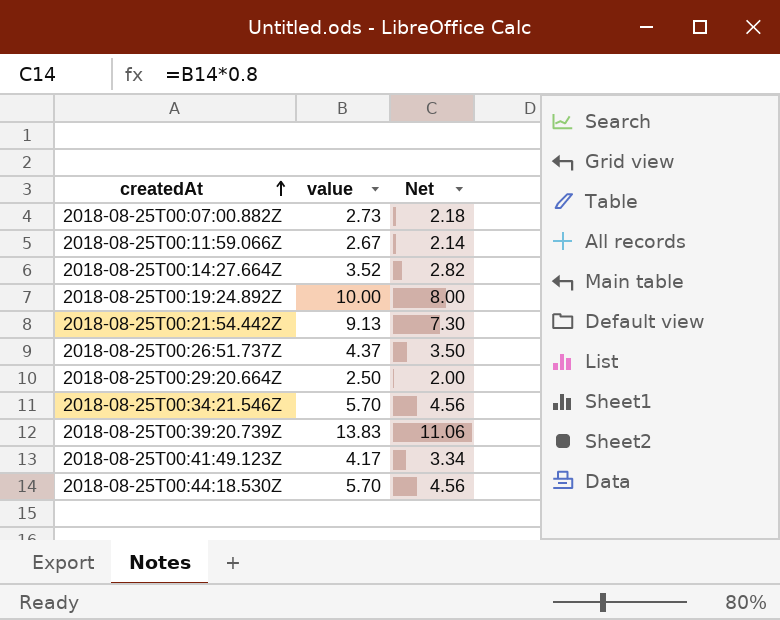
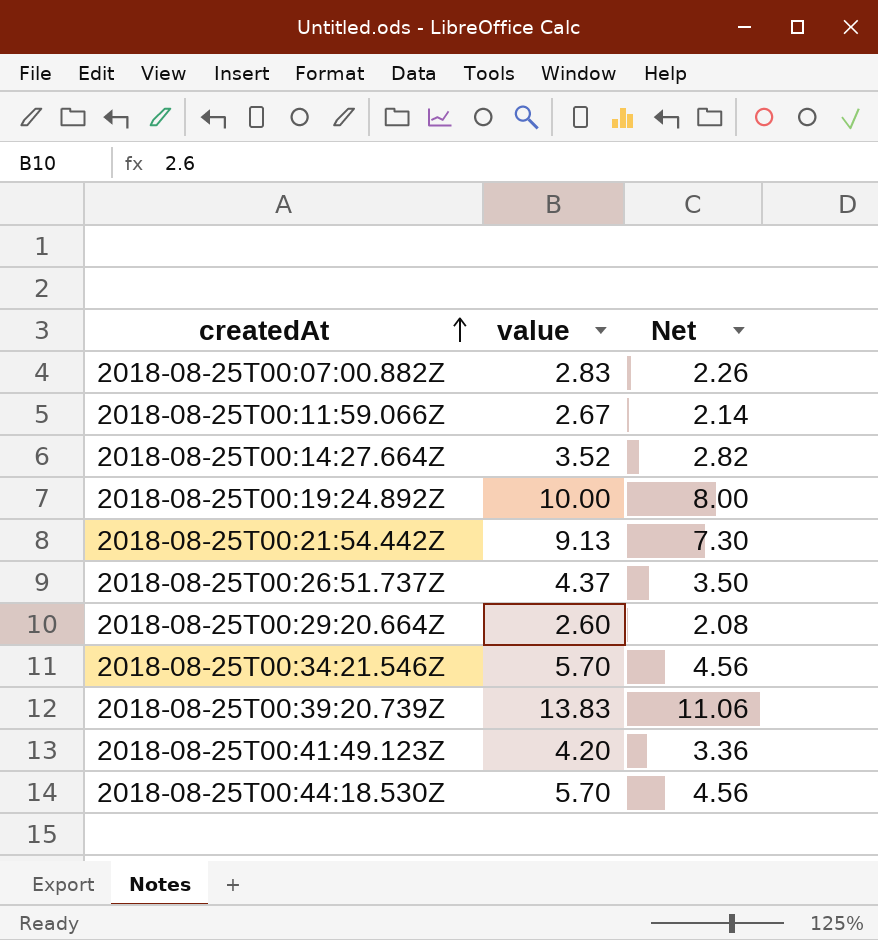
2018-08-25T00:07:00.882Z | value: 2.73 -> 2.83
2018-08-25T00:07:00.882Z | Net: 2.18 -> 2.26
2018-08-25T00:29:20.664Z | value: 2.50 -> 2.60
2018-08-25T00:29:20.664Z | Net: 2.00 -> 2.08
2018-08-25T00:41:49.123Z | value: 4.17 -> 4.20
2018-08-25T00:41:49.123Z | Net: 3.34 -> 3.36

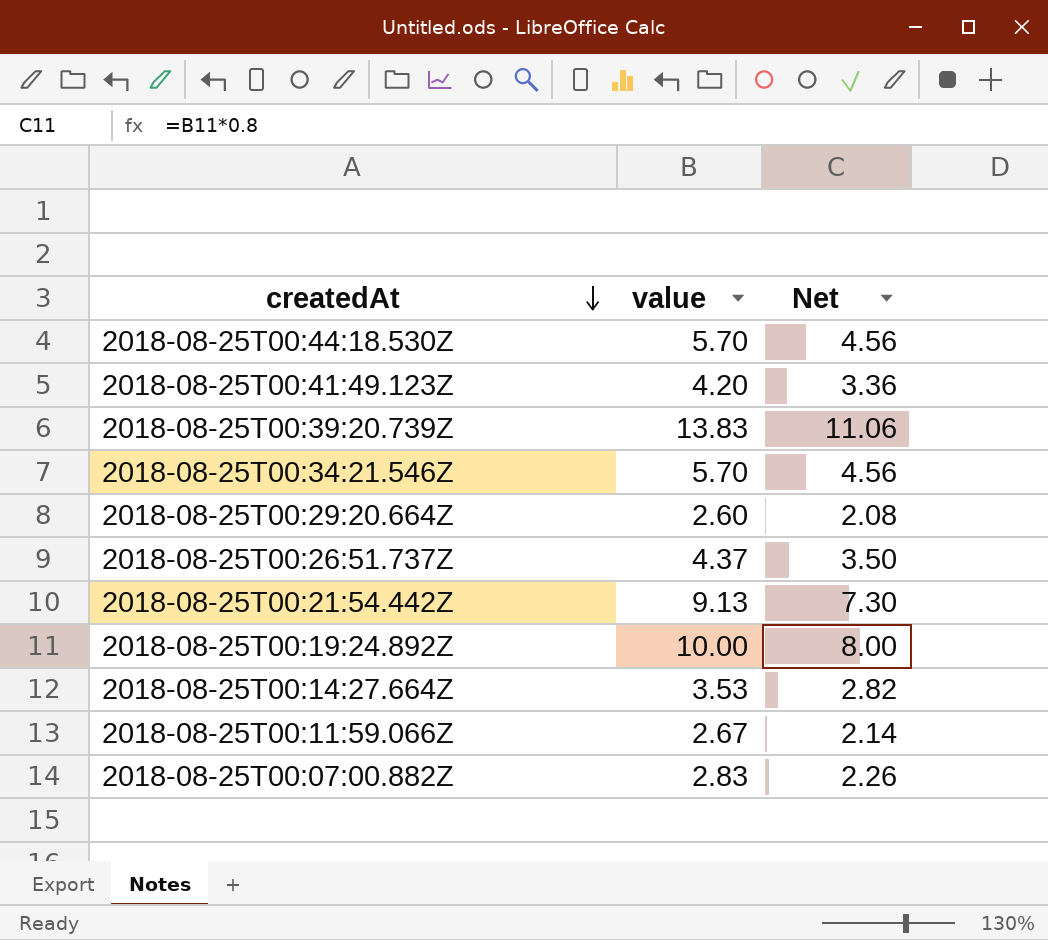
row order: createdAt ascending -> createdAt descending
2018-08-25T00:14:27.664Z | value: 3.52 -> 3.53

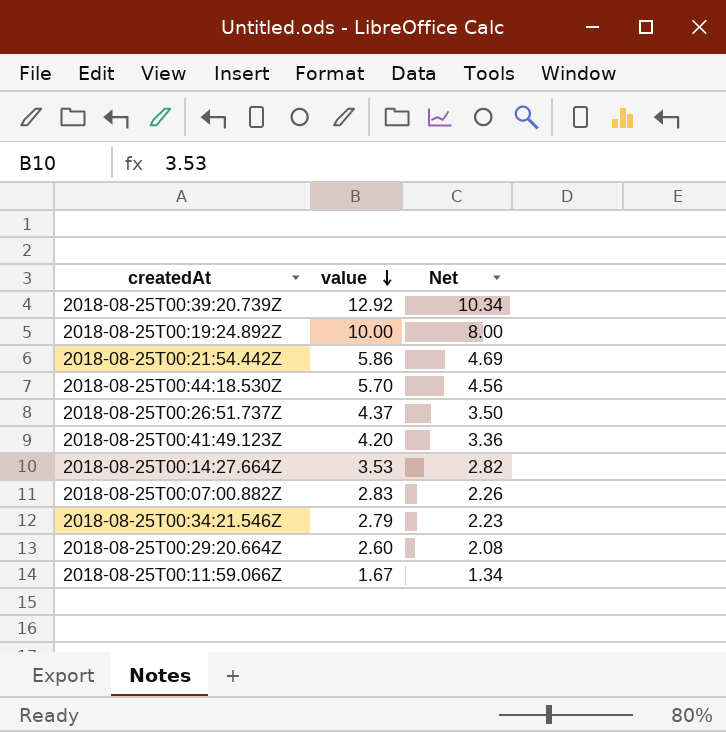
row order: createdAt descending -> value descending
2018-08-25T00:39:20.739Z | value: 13.83 -> 12.92
2018-08-25T00:39:20.739Z | Net: 11.06 -> 10.34
2018-08-25T00:21:54.442Z | value: 9.13 -> 5.86
2018-08-25T00:21:54.442Z | Net: 7.30 -> 4.69
2018-08-25T00:34:21.546Z | value: 5.70 -> 2.79
2018-08-25T00:34:21.546Z | Net: 4.56 -> 2.23
2018-08-25T00:11:59.066Z | value: 2.67 -> 1.67
2018-08-25T00:11:59.066Z | Net: 2.14 -> 1.34

